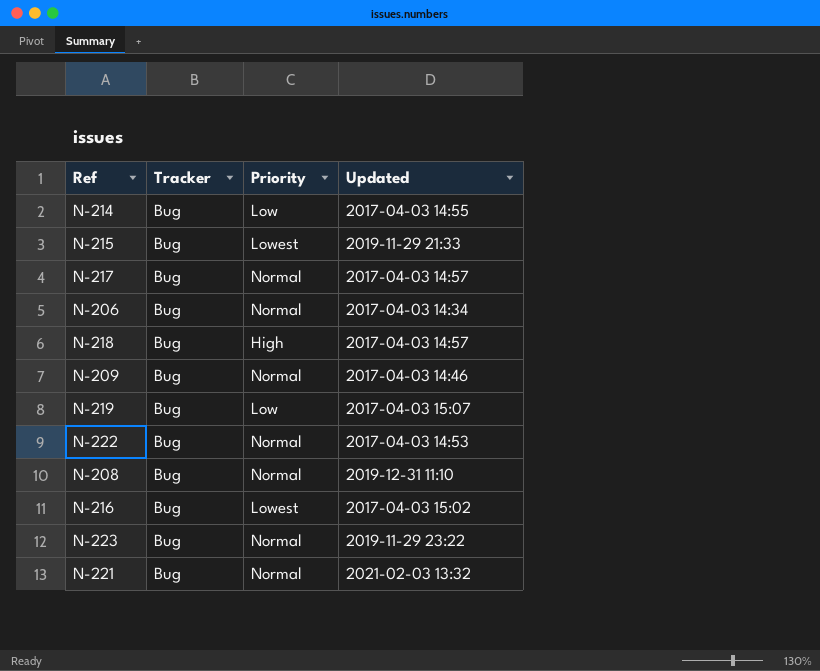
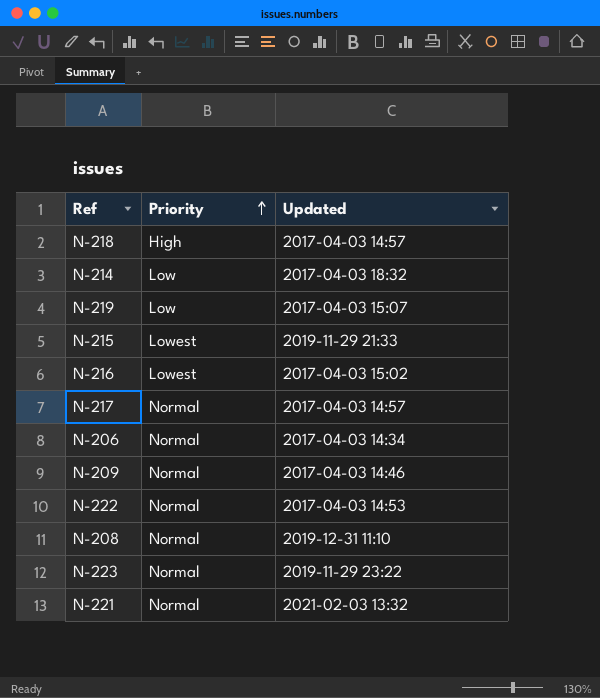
row order: none -> Priority ascending
column Tracker | position: 2 -> none
N-214 | Updated: 2017-04-03 14:55 -> 2017-04-03 18:32

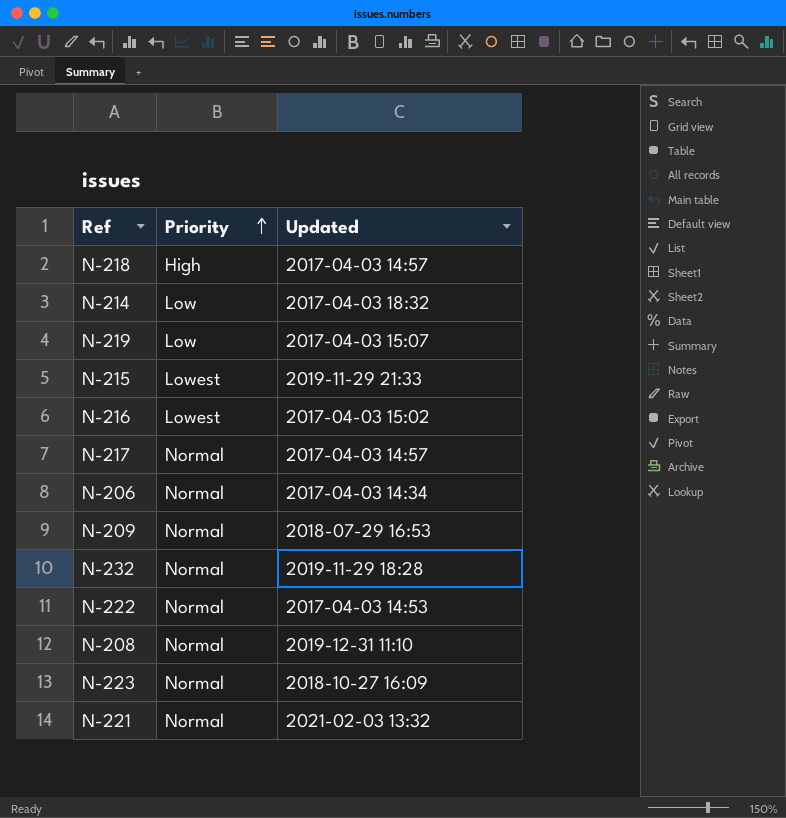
N-209 | Updated: 2017-04-03 14:46 -> 2018-07-29 16:53
row N-232: none -> Normal | 2019-11-29 18:28
N-223 | Updated: 2019-11-29 23:22 -> 2018-10-27 16:09

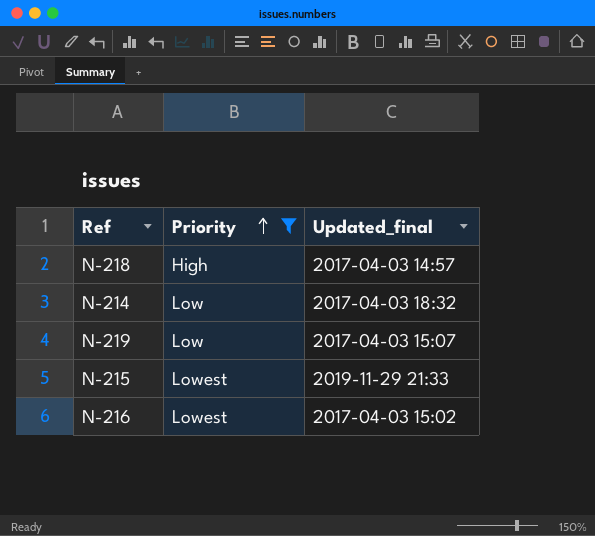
filter: none -> Priority != Normal
column name: Updated -> Updated_final

